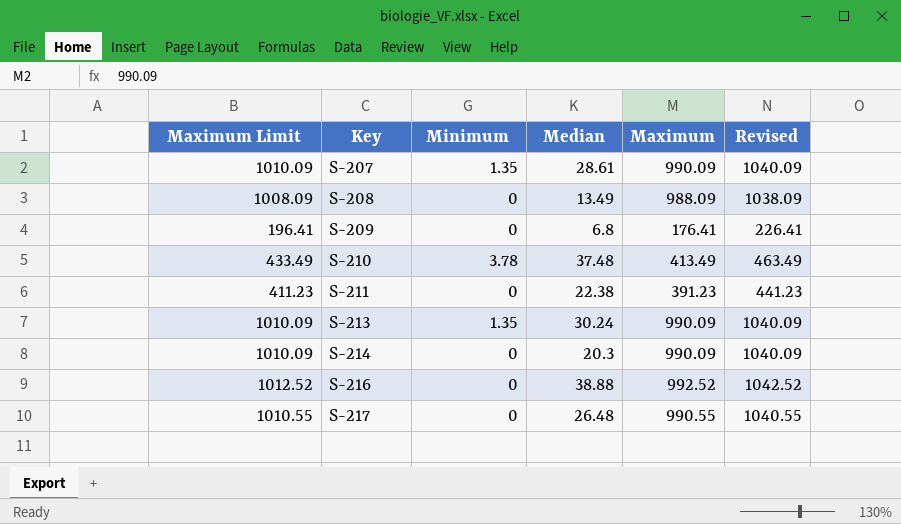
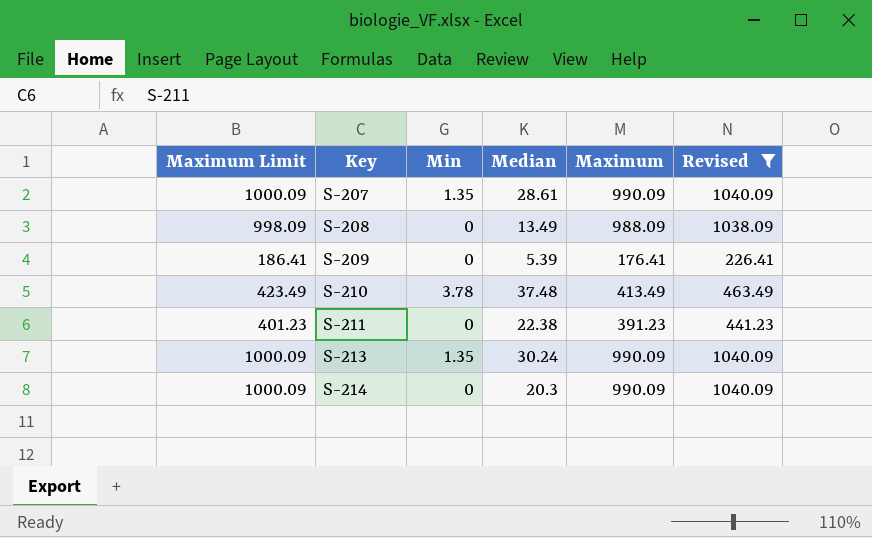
filter: none -> Revised <= 1040.09
column Maximum Limit | formula: [Maximum] + 20 -> [Maximum] + 10
column name: Minimum -> Min
S-209 | Median: 6.8 -> 5.39

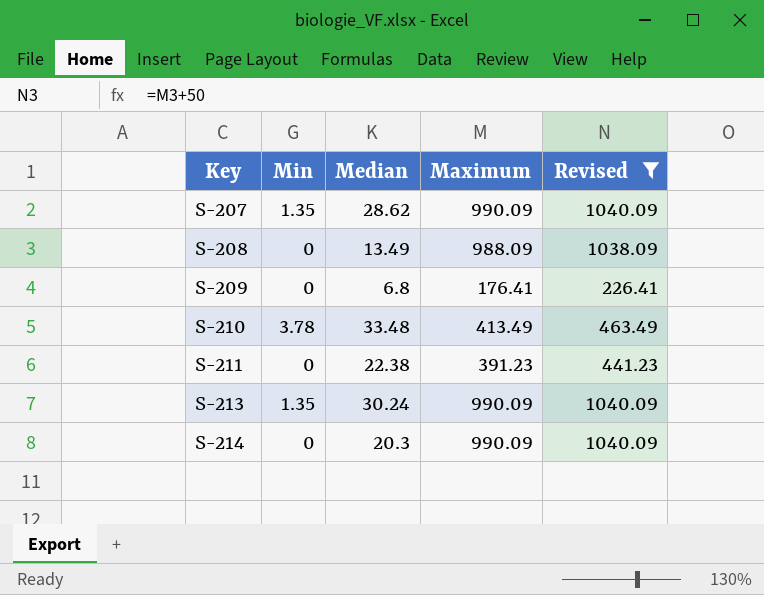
column Maximum Limit | formula: [Maximum] + 10 -> none
S-207 | Median: 28.61 -> 28.62
S-209 | Median: 5.39 -> 6.8
S-210 | Median: 37.48 -> 33.48

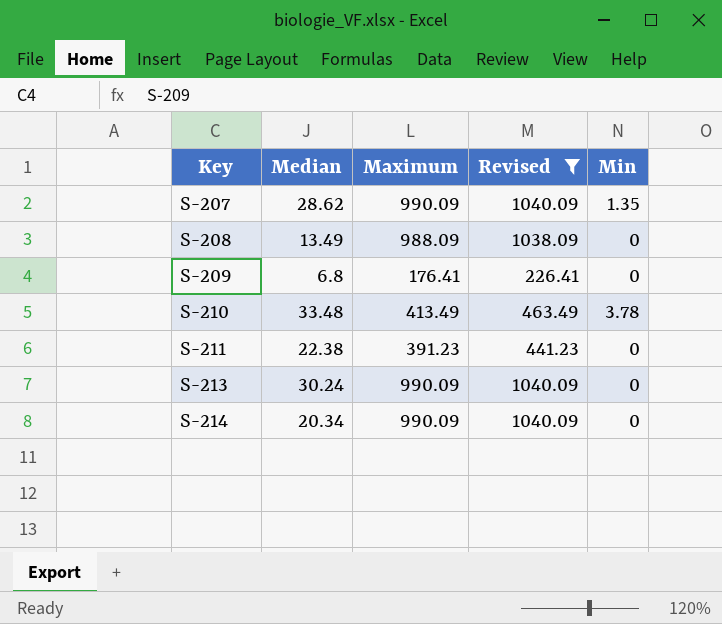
column Min | position: 2 -> 5
S-213 | Min: 1.35 -> 0
S-214 | Median: 20.3 -> 20.34

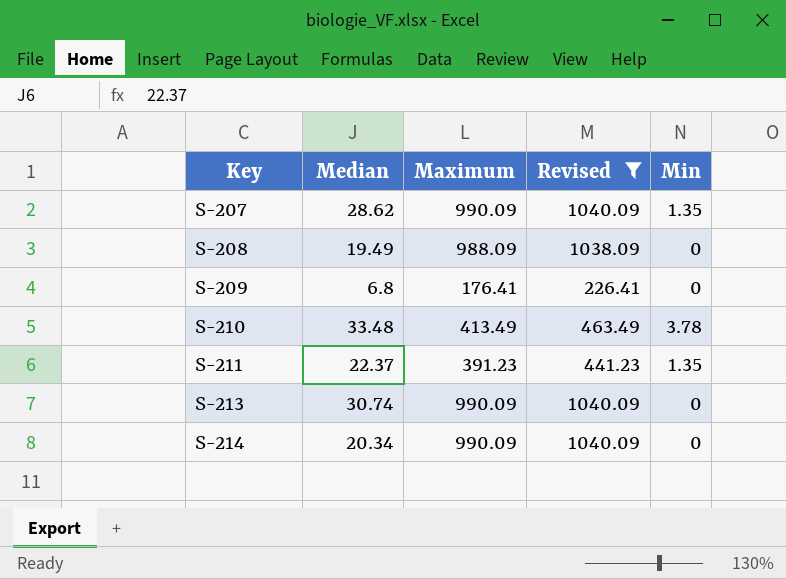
S-208 | Median: 13.49 -> 19.49
S-211 | Median: 22.38 -> 22.37
S-211 | Min: 0 -> 1.35
S-213 | Median: 30.24 -> 30.74

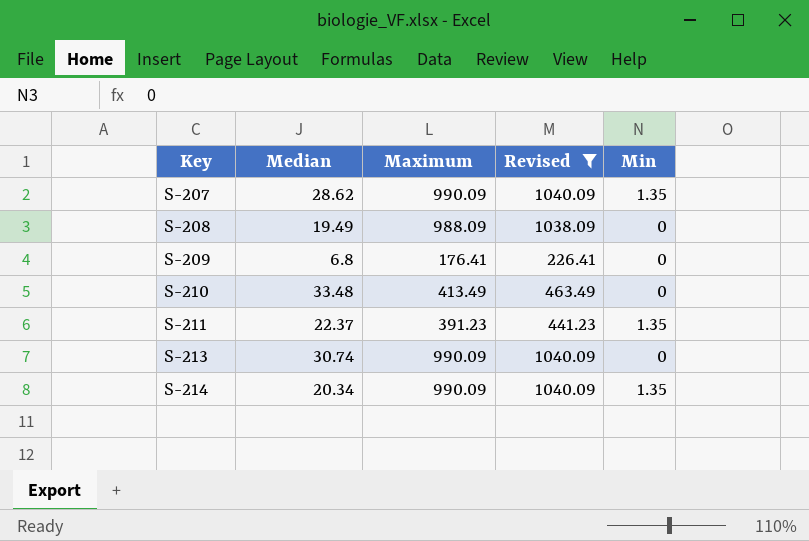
S-210 | Min: 3.78 -> 0
S-214 | Min: 0 -> 1.35

